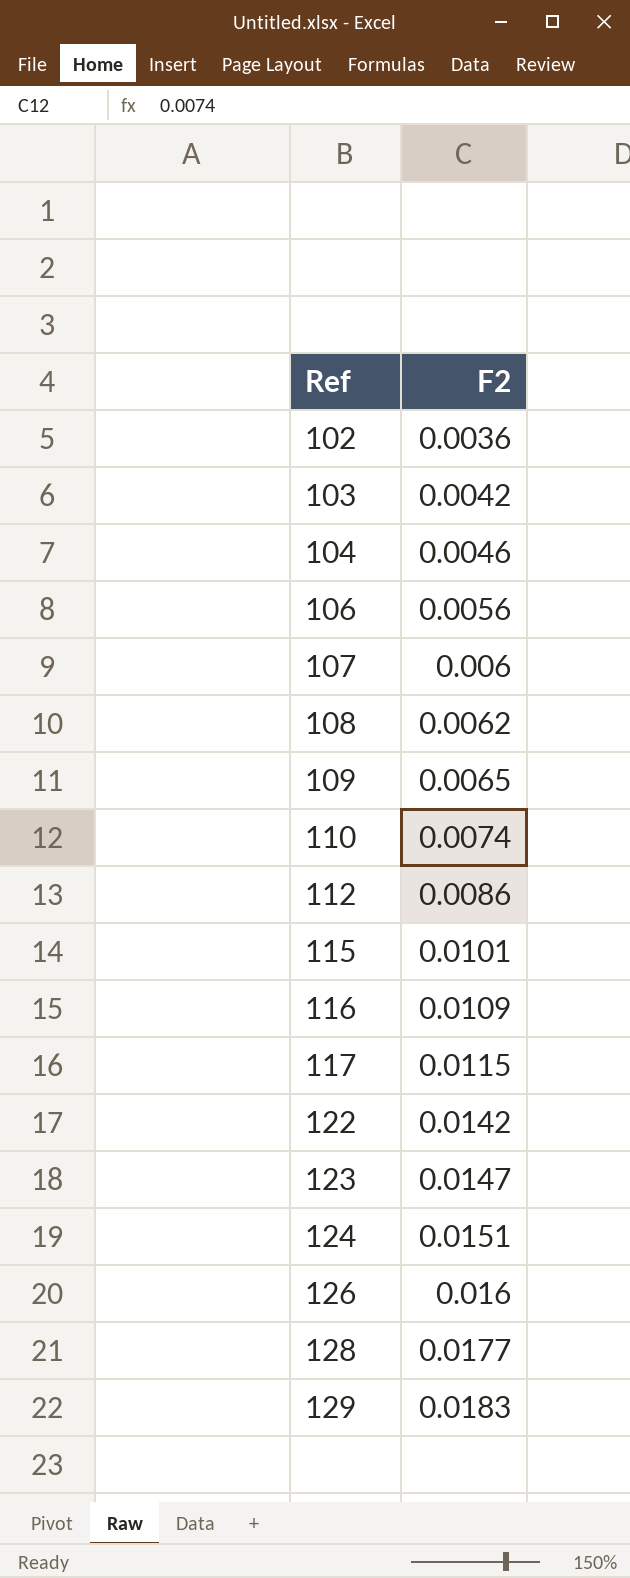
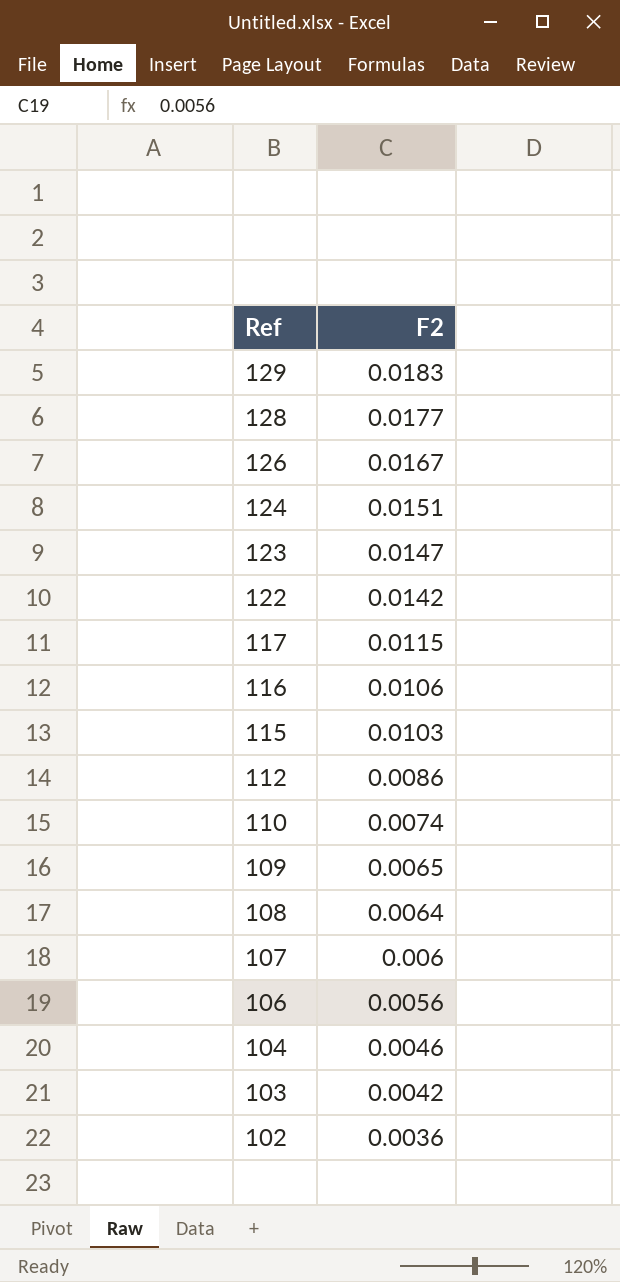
row order: Ref ascending -> Ref descending
126 | F2: 0.016 -> 0.0167
116 | F2: 0.0109 -> 0.0106
115 | F2: 0.0101 -> 0.0103
108 | F2: 0.0062 -> 0.0064

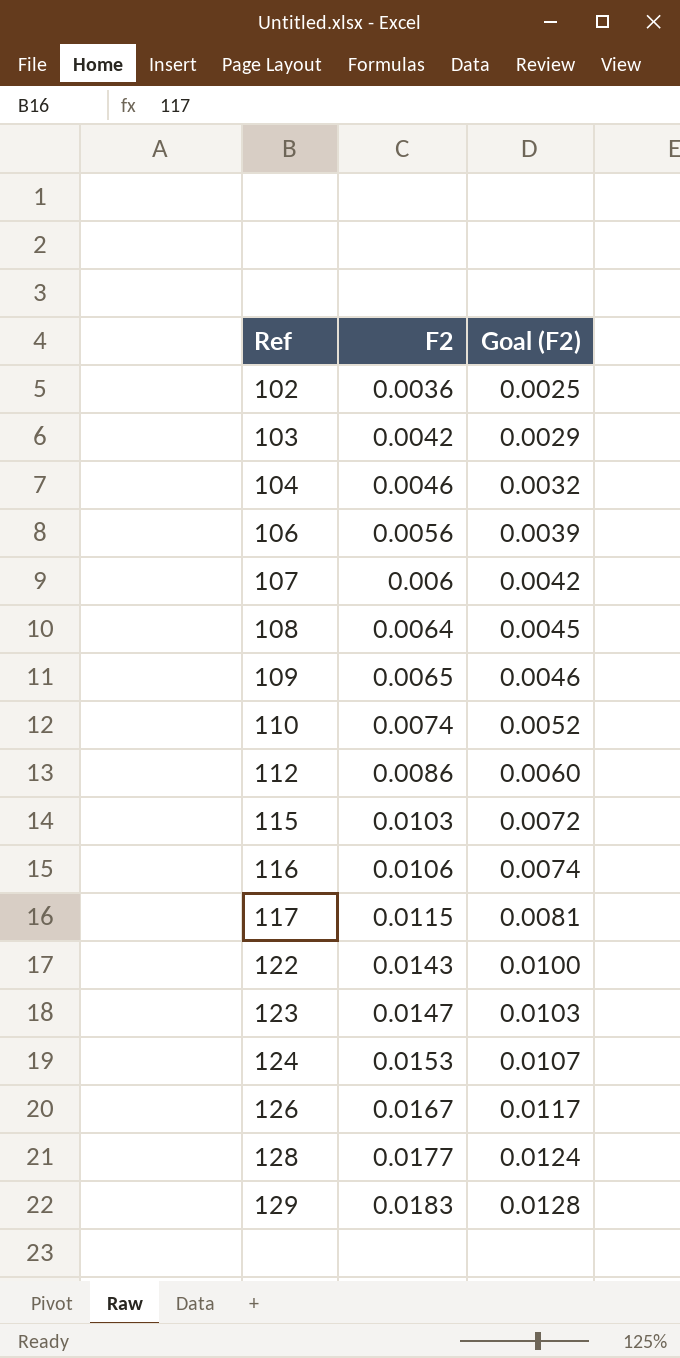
row order: Ref descending -> Ref ascending
column Goal (F2) | formula: none -> [F2] * 0.7
122 | F2: 0.0142 -> 0.0143
124 | F2: 0.0151 -> 0.0153

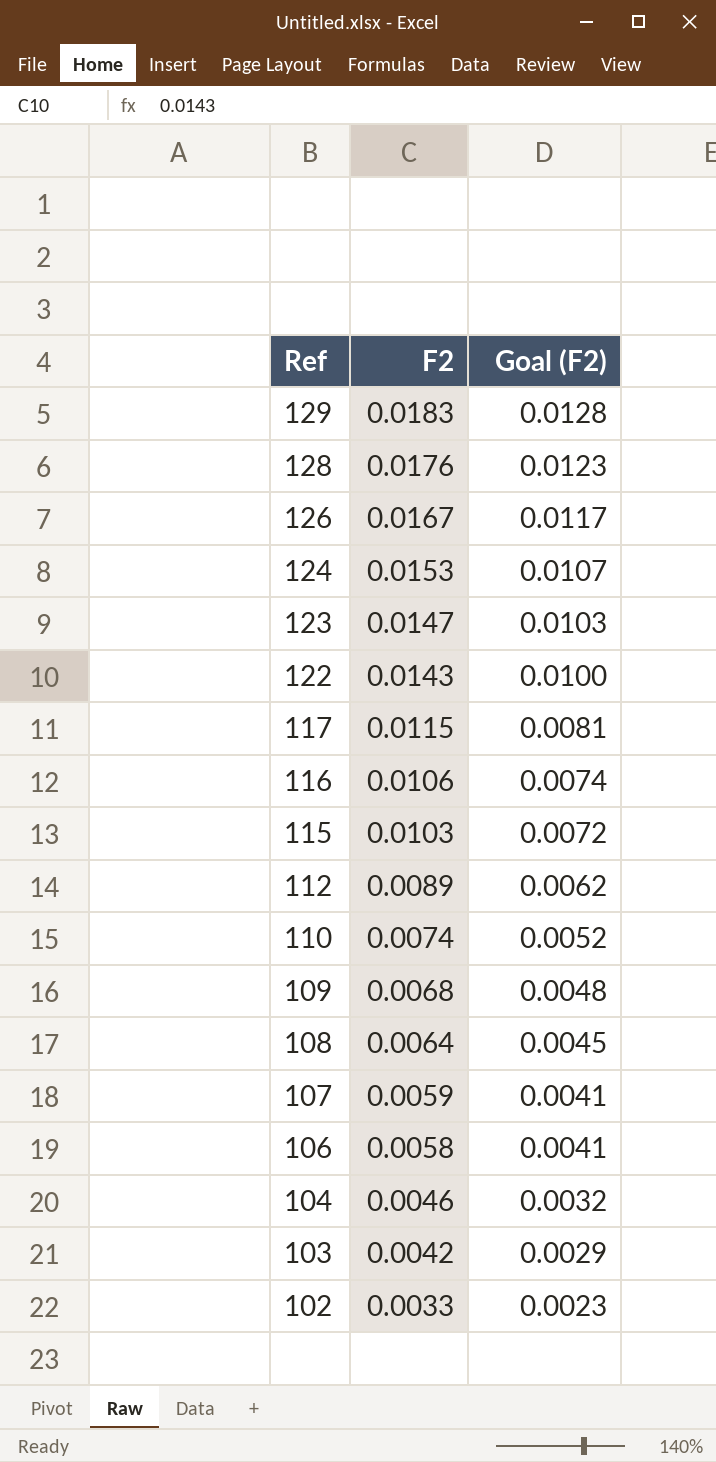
row order: Ref ascending -> Ref descending
128 | F2: 0.0177 -> 0.0176
128 | Goal (F2): 0.0124 -> 0.0123
112 | F2: 0.0086 -> 0.0089
112 | Goal (F2): 0.0060 -> 0.0062
109 | F2: 0.0065 -> 0.0068
109 | Goal (F2): 0.0046 -> 0.0048
107 | F2: 0.006 -> 0.0059
107 | Goal (F2): 0.0042 -> 0.0041
106 | F2: 0.0056 -> 0.0058
106 | Goal (F2): 0.0039 -> 0.0041
102 | F2: 0.0036 -> 0.0033
102 | Goal (F2): 0.0025 -> 0.0023

